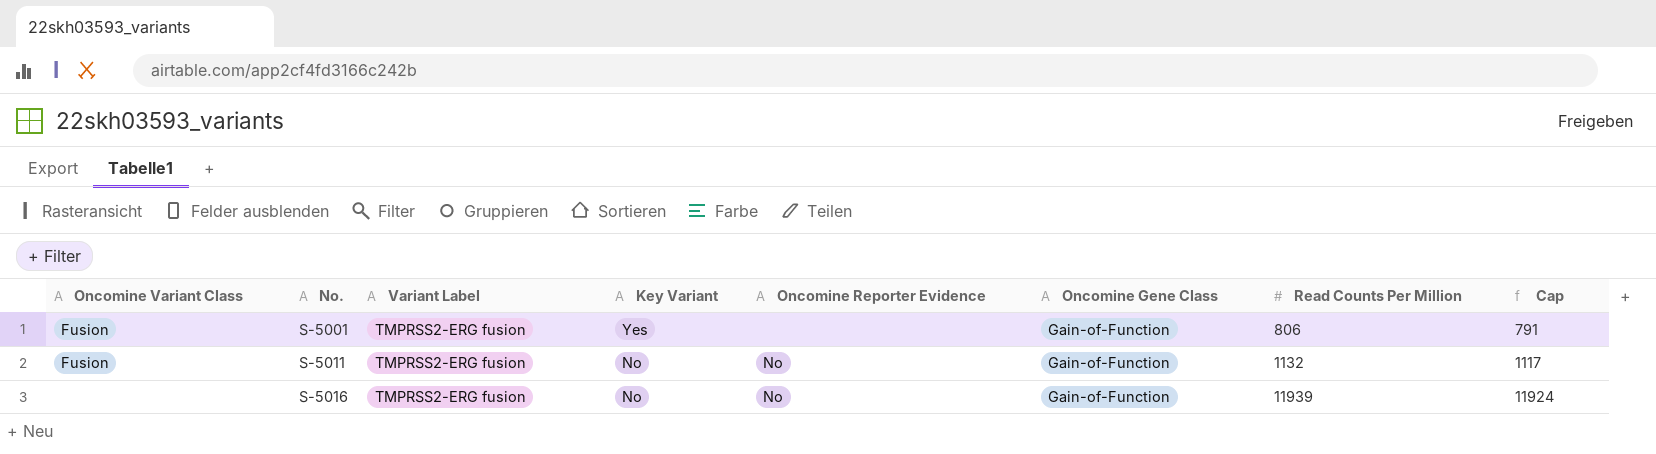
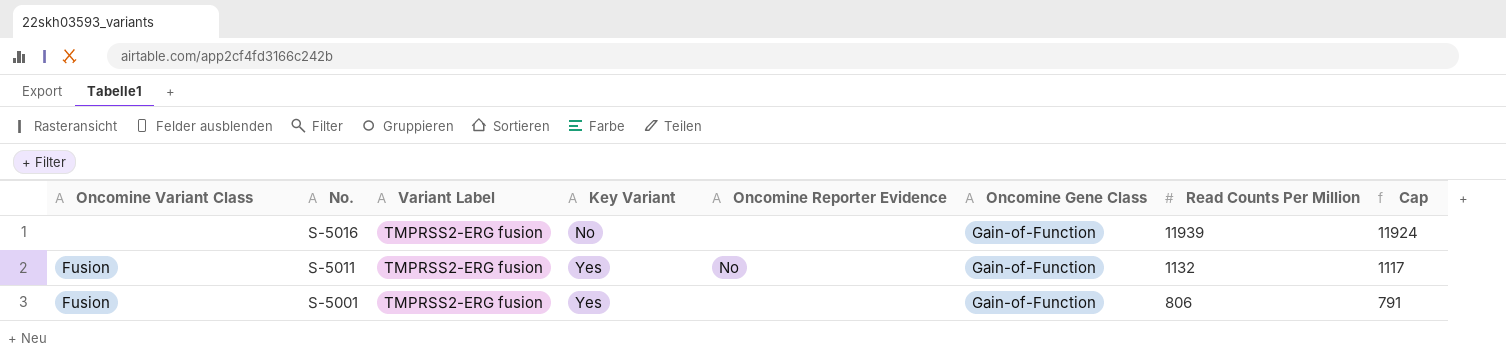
row order: No. ascending -> No. descending
S-5016 | Oncomine Reporter Evidence: No -> none
S-5011 | Key Variant: No -> Yes

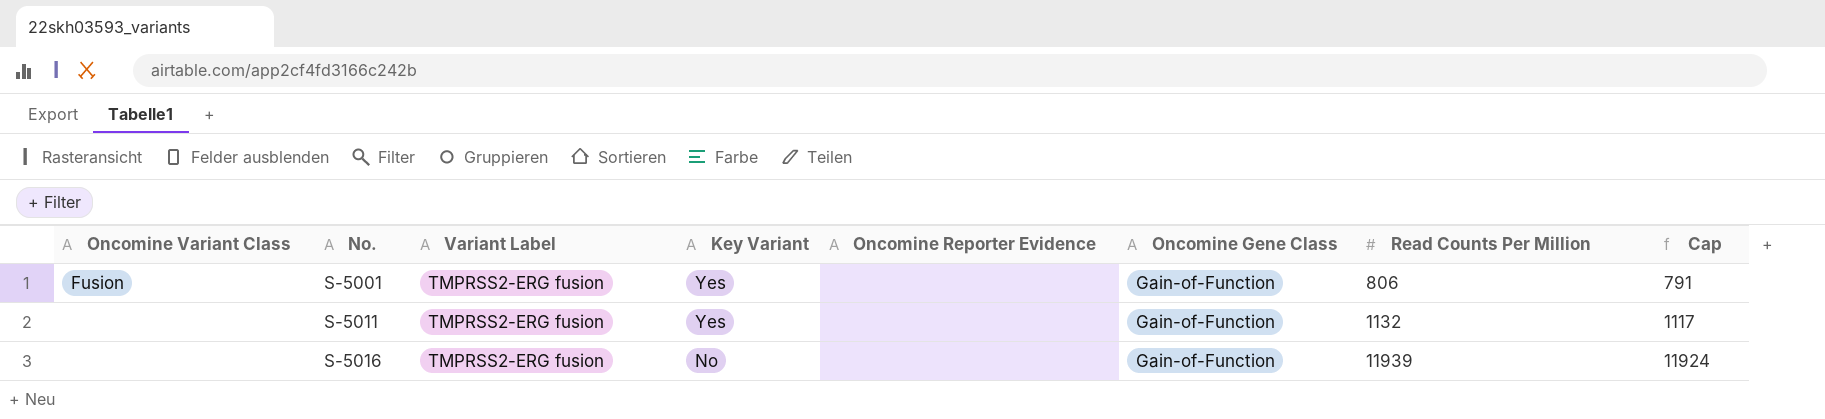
row order: No. descending -> No. ascending
S-5011 | Oncomine Variant Class: Fusion -> none
S-5011 | Oncomine Reporter Evidence: No -> none

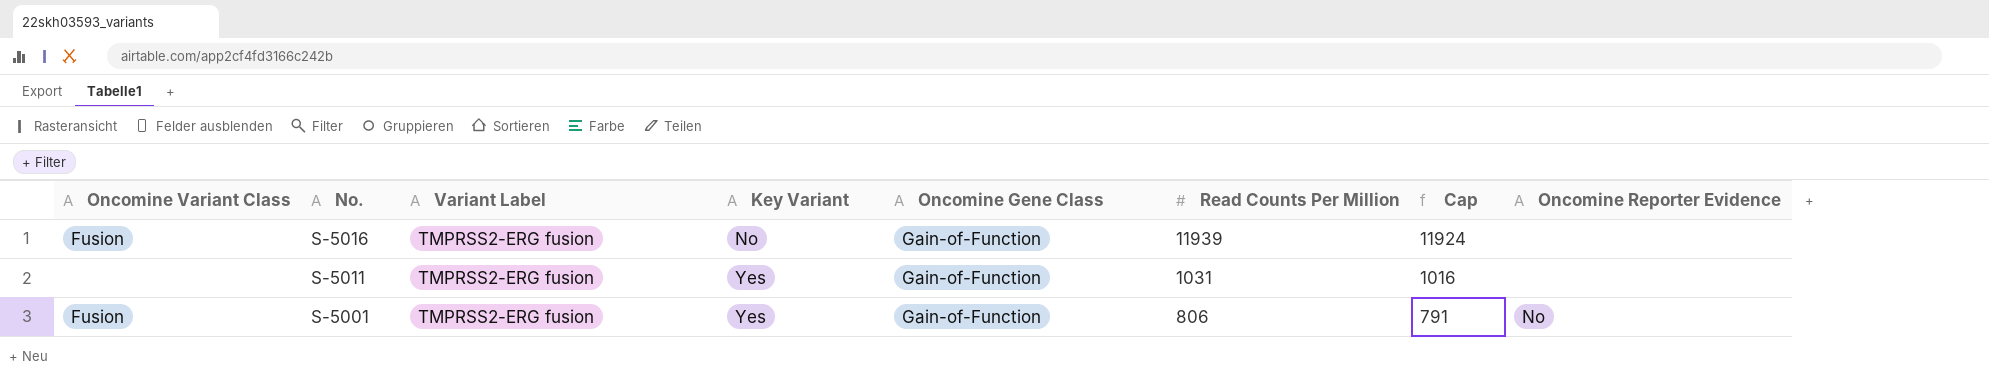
row order: No. ascending -> No. descending
column Oncomine Reporter Evidence | position: 5 -> 8
S-5016 | Oncomine Variant Class: none -> Fusion
S-5011 | Read Counts Per Million: 1132 -> 1031
S-5011 | Cap: 1117 -> 1016
S-5001 | Oncomine Reporter Evidence: none -> No

